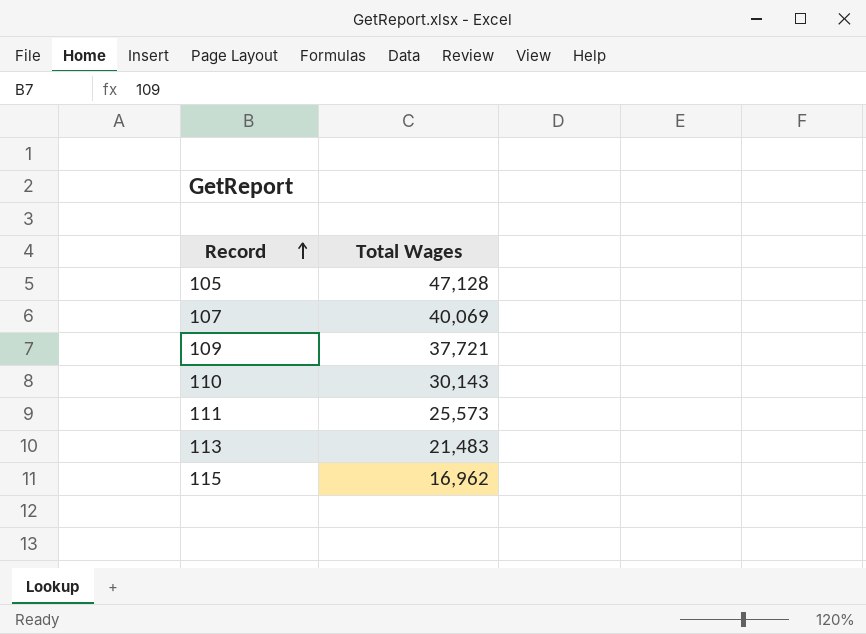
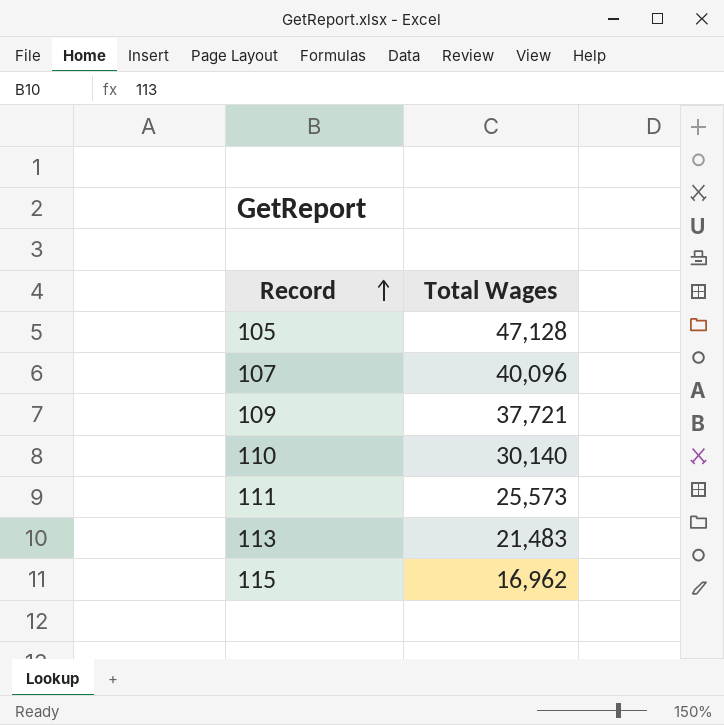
107 | Total Wages: 40,069 -> 40,096
110 | Total Wages: 30,143 -> 30,140

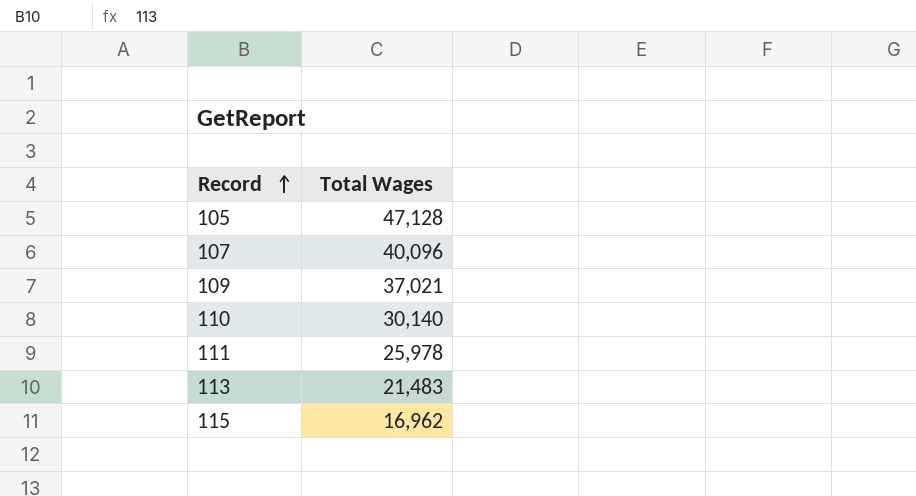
109 | Total Wages: 37,721 -> 37,021
111 | Total Wages: 25,573 -> 25,978

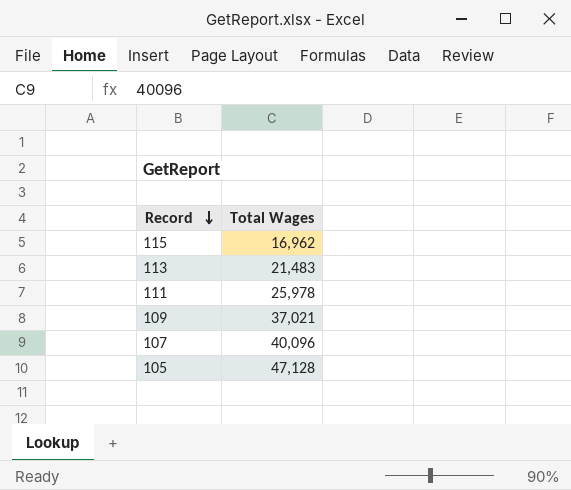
row order: Record ascending -> Record descending
row 110: 30,140 -> none

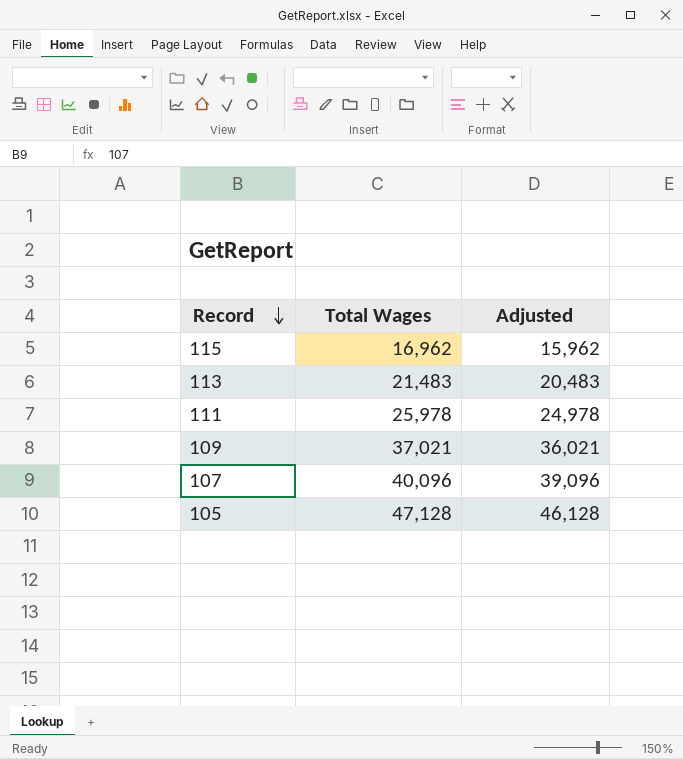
column Adjusted | formula: none -> [Total Wages] - 1000

